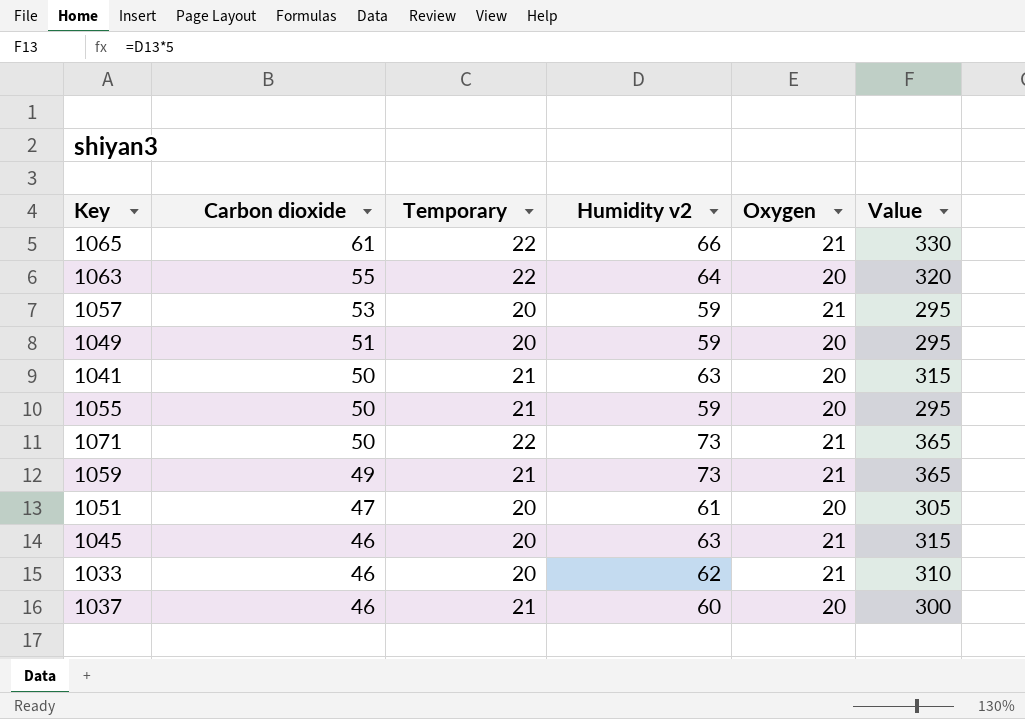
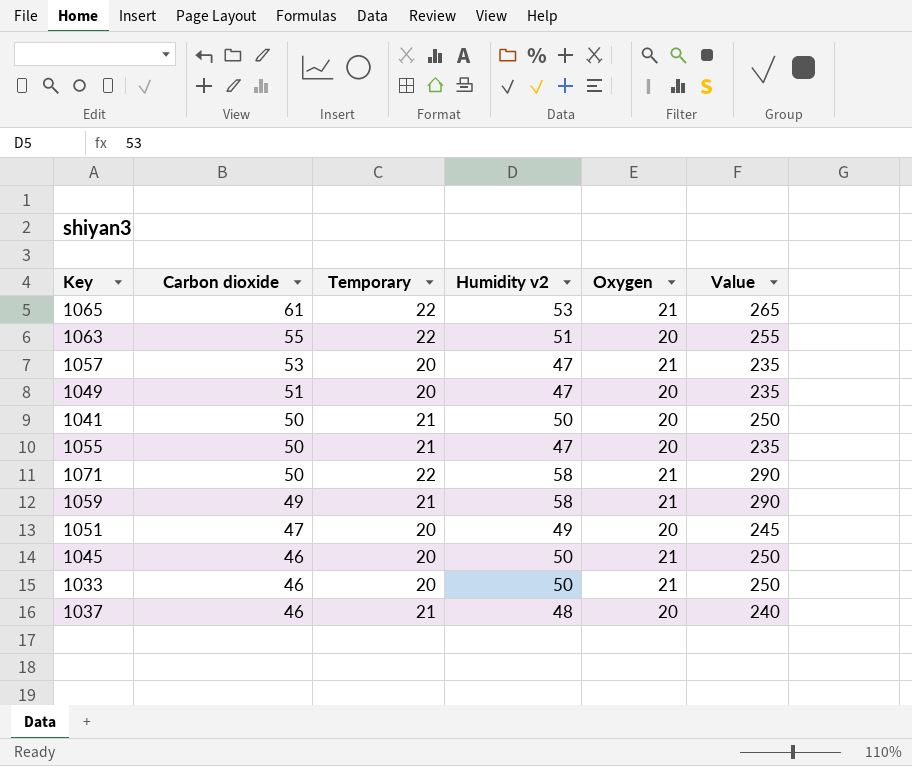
1065 | Humidity v2: 66 -> 53
1065 | Value: 330 -> 265
1063 | Humidity v2: 64 -> 51
1063 | Value: 320 -> 255
1057 | Humidity v2: 59 -> 47
1057 | Value: 295 -> 235
1049 | Humidity v2: 59 -> 47
1049 | Value: 295 -> 235
1041 | Humidity v2: 63 -> 50
1041 | Value: 315 -> 250
1055 | Humidity v2: 59 -> 47
1055 | Value: 295 -> 235
1071 | Humidity v2: 73 -> 58
1071 | Value: 365 -> 290
1059 | Humidity v2: 73 -> 58
1059 | Value: 365 -> 290
1051 | Humidity v2: 61 -> 49
1051 | Value: 305 -> 245
1045 | Humidity v2: 63 -> 50
1045 | Value: 315 -> 250
1033 | Humidity v2: 62 -> 50
1033 | Value: 310 -> 250
1037 | Humidity v2: 60 -> 48
1037 | Value: 300 -> 240

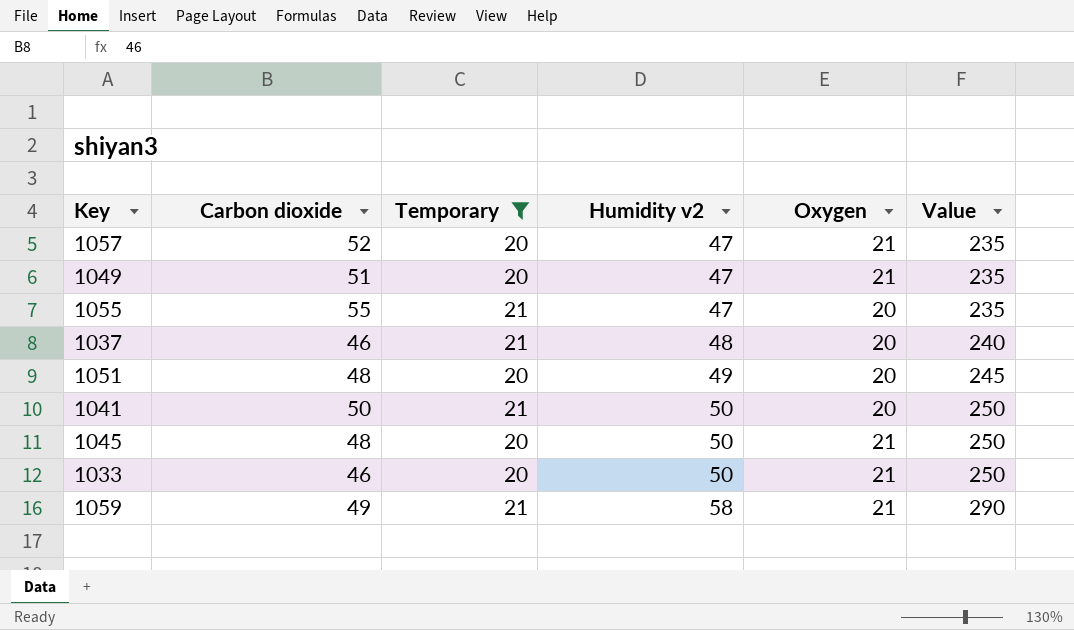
filter: none -> Temporary != 22
row order: Carbon dioxide descending -> Humidity v2 ascending
1057 | Carbon dioxide: 53 -> 52
1049 | Oxygen: 20 -> 21
1055 | Carbon dioxide: 50 -> 55
1051 | Carbon dioxide: 47 -> 48
1045 | Carbon dioxide: 46 -> 48

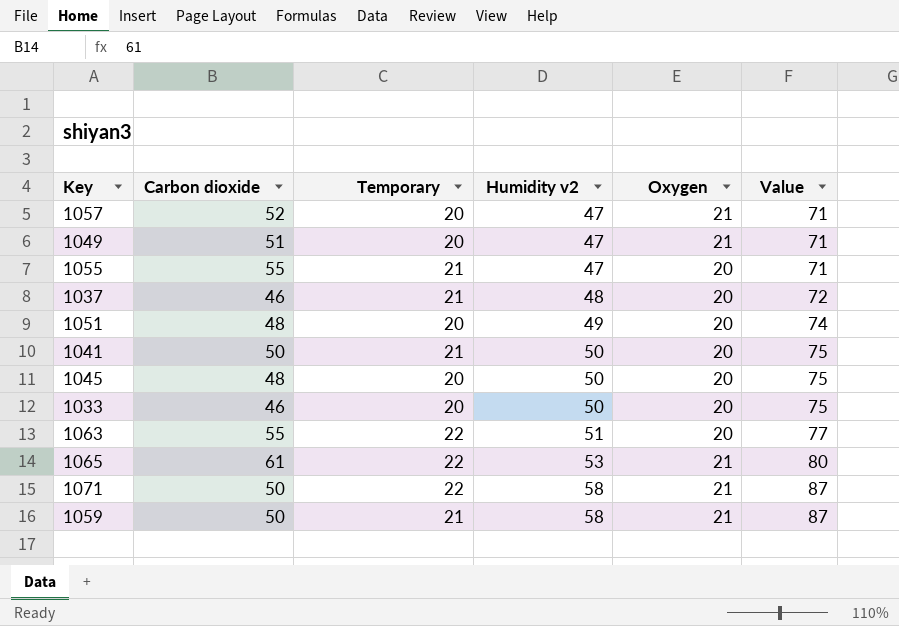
filter: Temporary != 22 -> none
column Value | formula: [Humidity v2] * 5 -> [Humidity v2] * 1.5
1045 | Oxygen: 21 -> 20
1033 | Oxygen: 21 -> 20
1059 | Carbon dioxide: 49 -> 50

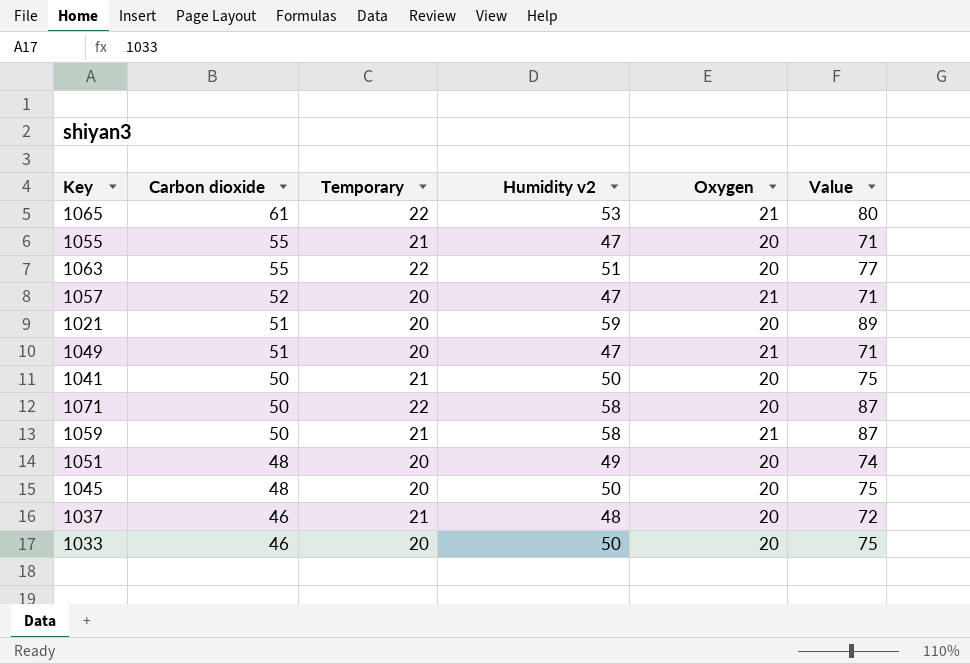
row order: Humidity v2 ascending -> Carbon dioxide descending
row 1021: none -> 51 | 20 | 59 | 20 | 89
1071 | Oxygen: 21 -> 20

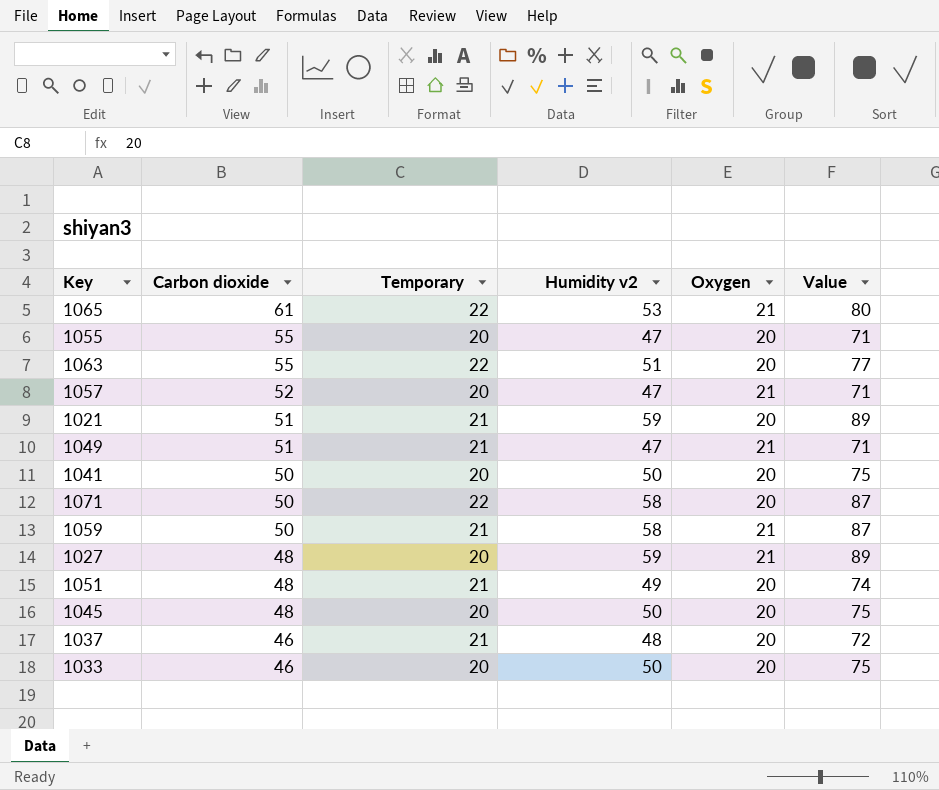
1055 | Temporary: 21 -> 20
1021 | Temporary: 20 -> 21
1049 | Temporary: 20 -> 21
1041 | Temporary: 21 -> 20
row 1027: none -> 48 | 20 | 59 | 21 | 89
1051 | Temporary: 20 -> 21

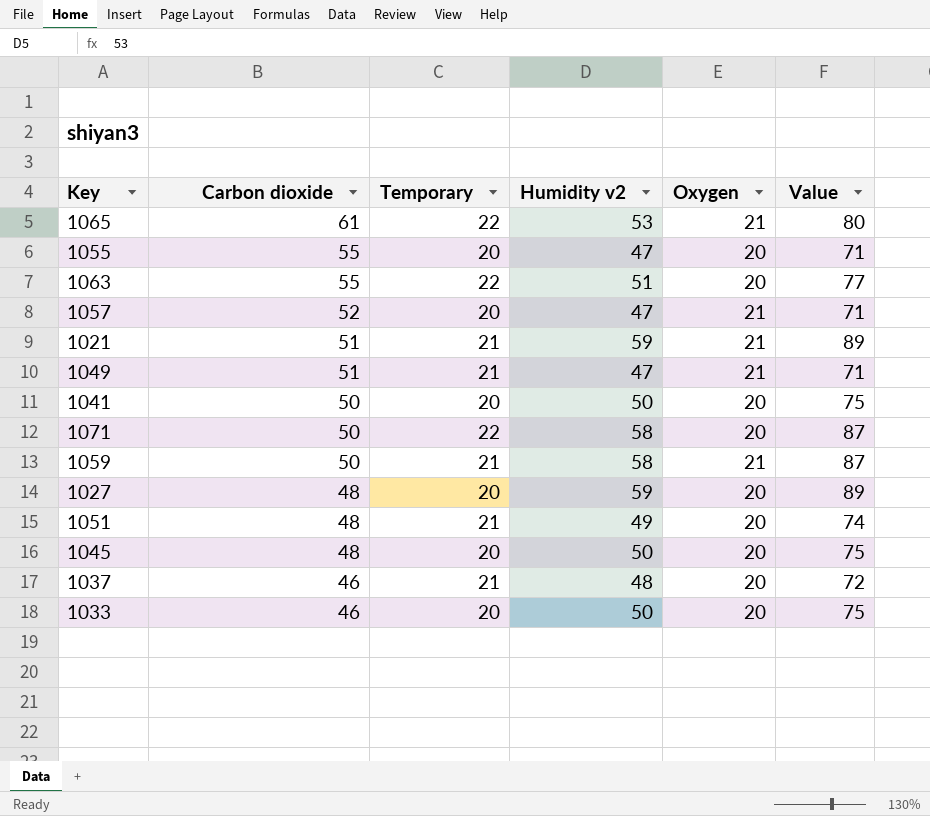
1021 | Oxygen: 20 -> 21
1027 | Oxygen: 21 -> 20

